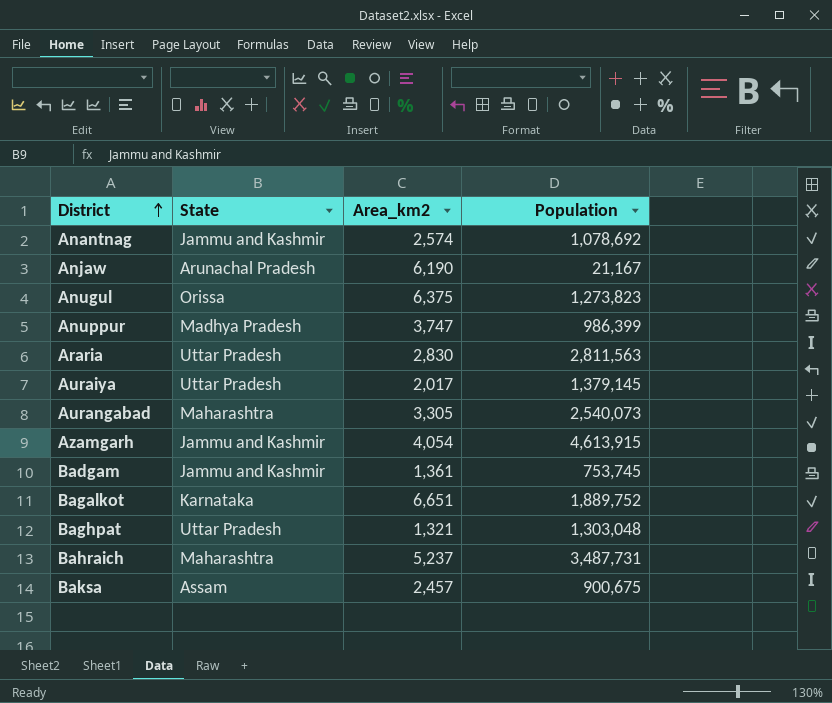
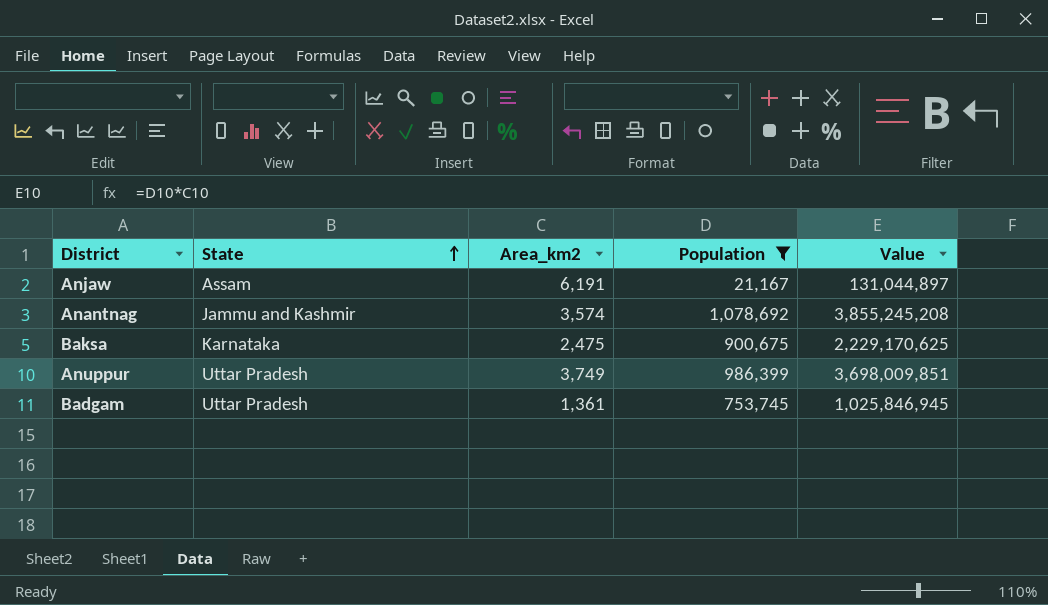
filter: none -> Population <= 1,078,692
row order: District ascending -> State ascending
column Value | formula: none -> [Area_km2] * [Population]
Anjaw | State: Arunachal Pradesh -> Assam
Anjaw | Area_km2: 6,190 -> 6,191
Anantnag | Area_km2: 2,574 -> 3,574
Baksa | State: Assam -> Karnataka
Baksa | Area_km2: 2,457 -> 2,475
Anuppur | State: Madhya Pradesh -> Uttar Pradesh
Anuppur | Area_km2: 3,747 -> 3,749
Badgam | State: Jammu and Kashmir -> Uttar Pradesh

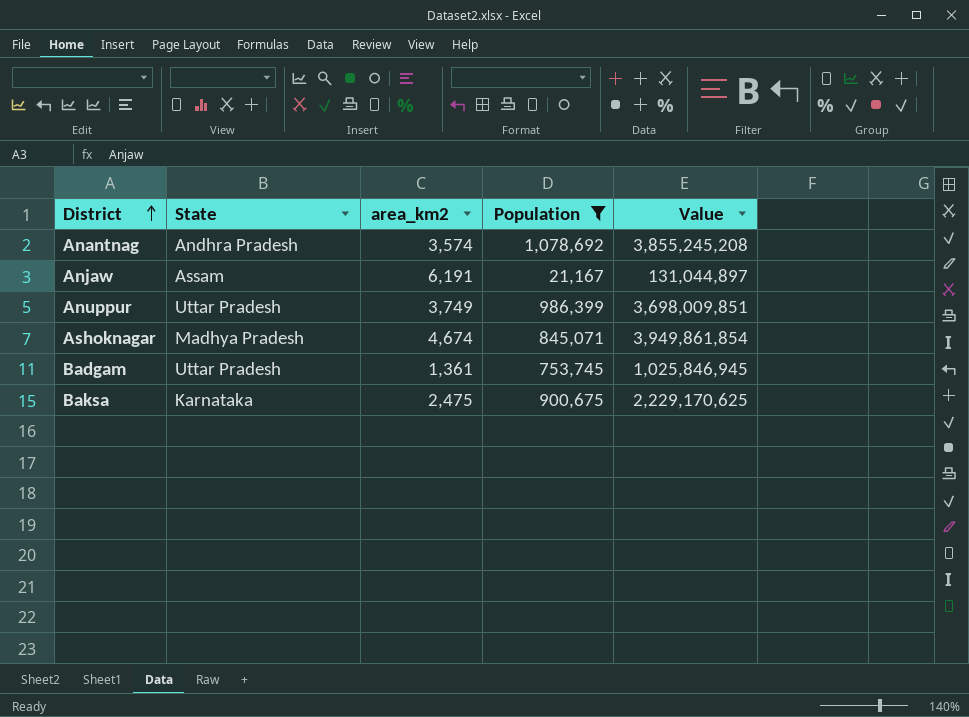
row order: State ascending -> District ascending
column name: Area_km2 -> area_km2
Anantnag | State: Jammu and Kashmir -> Andhra Pradesh
row Ashoknagar: none -> Madhya Pradesh | 4,674 | 845,071 | 3,949,861,854

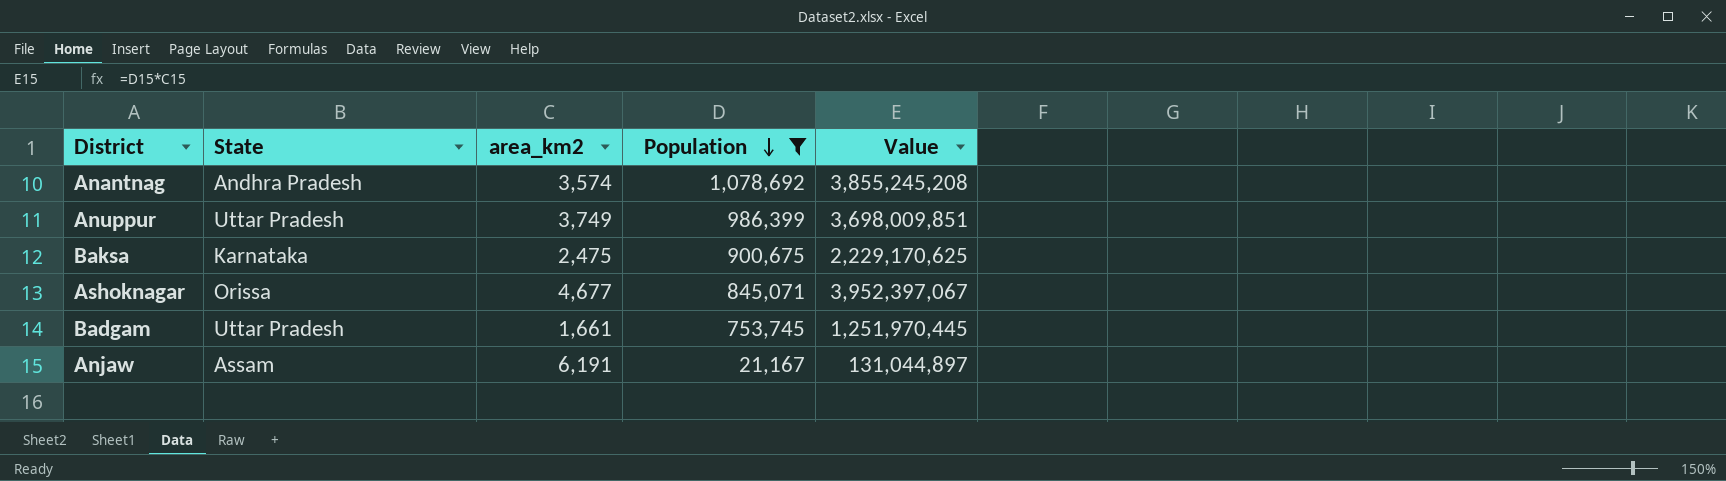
row order: District ascending -> Population descending
Ashoknagar | State: Madhya Pradesh -> Orissa
Ashoknagar | area_km2: 4,674 -> 4,677
Ashoknagar | Value: 3,949,861,854 -> 3,952,397,067
Badgam | area_km2: 1,361 -> 1,661
Badgam | Value: 1,025,846,945 -> 1,251,970,445

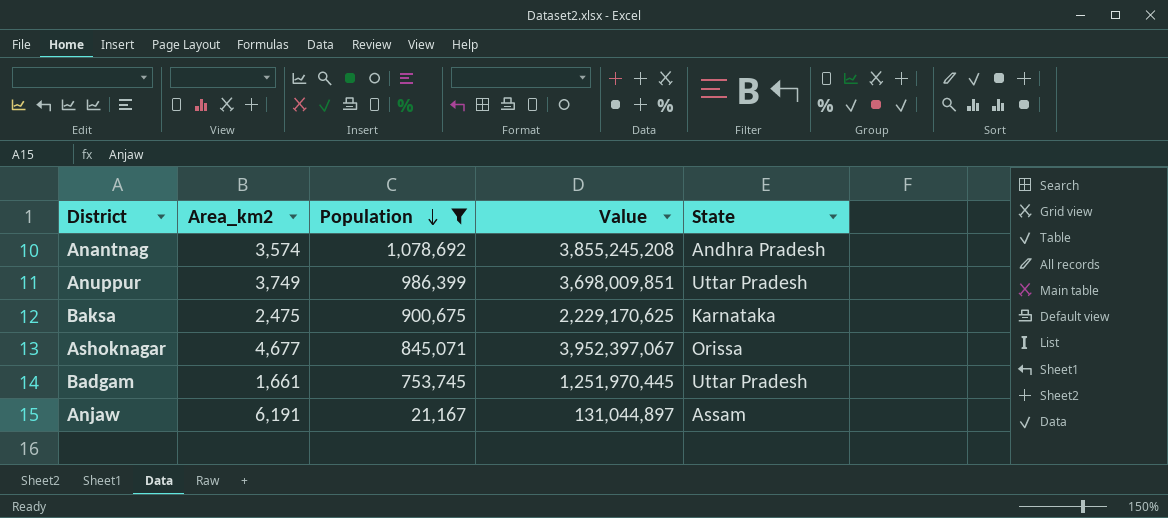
column name: area_km2 -> Area_km2
column State | position: 2 -> 5

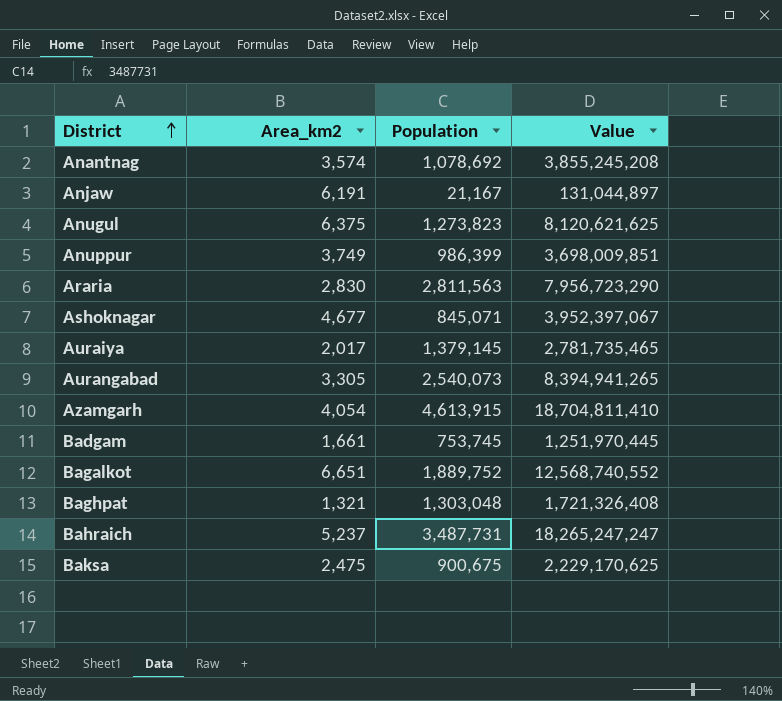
filter: Population <= 1,078,692 -> none
row order: Population descending -> District ascending
column State | position: 5 -> none

